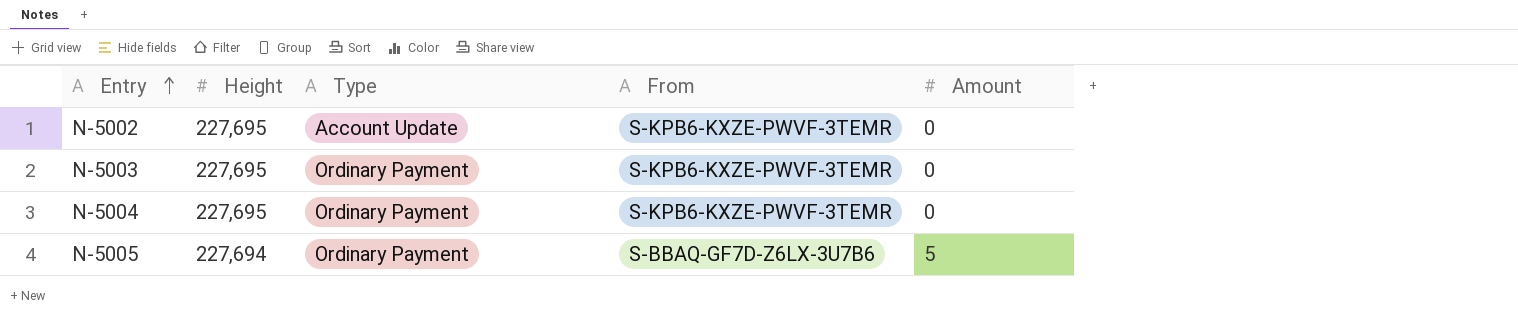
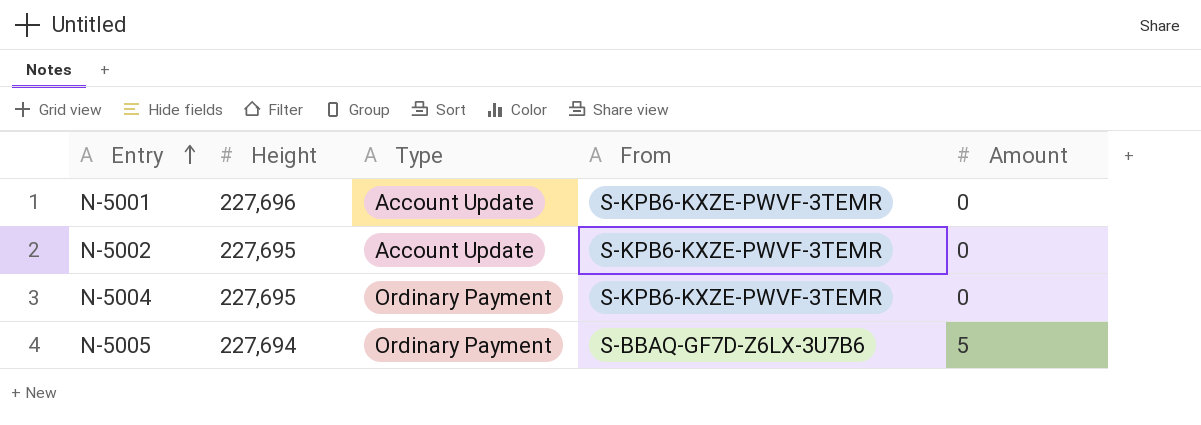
row N-5003: 227,695 | Ordinary Payment | S-KPB6-KXZE-PWVF-3TEMR | 0 -> none
row N-5001: none -> 227,696 | Account Update | S-KPB6-KXZE-PWVF-3TEMR | 0

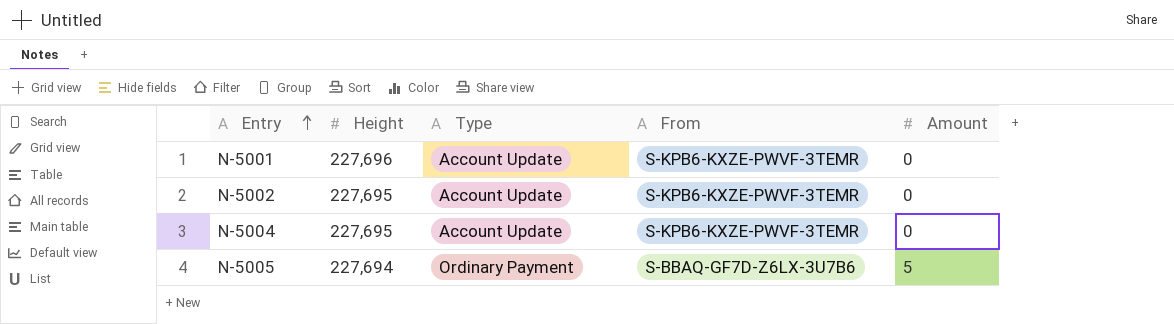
N-5004 | Type: Ordinary Payment -> Account Update

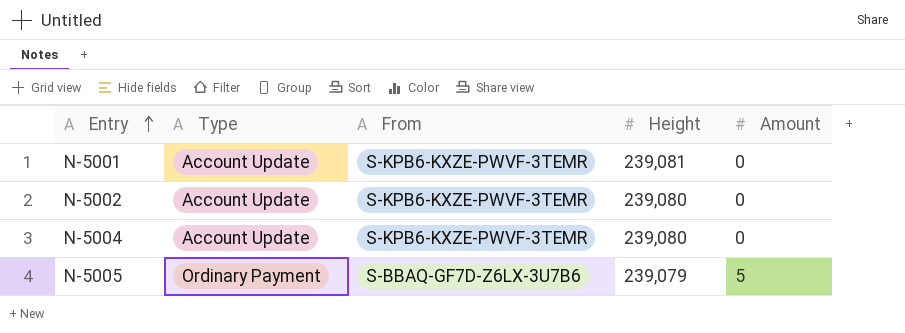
column Height | position: 2 -> 4
N-5001 | Height: 227,696 -> 239,081
N-5002 | Height: 227,695 -> 239,080
N-5004 | Height: 227,695 -> 239,080
N-5005 | Height: 227,694 -> 239,079

